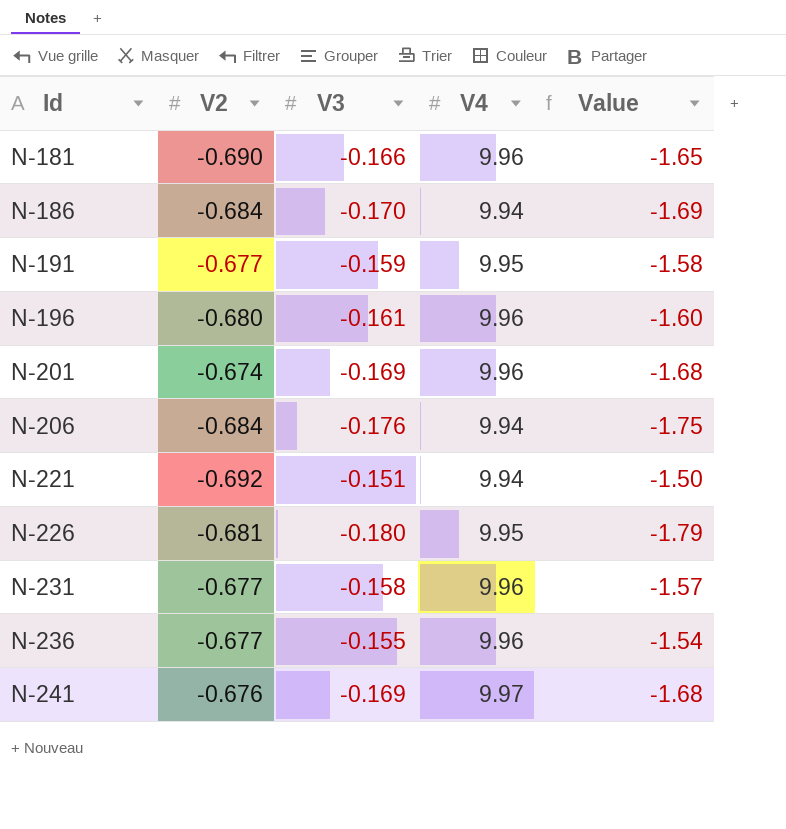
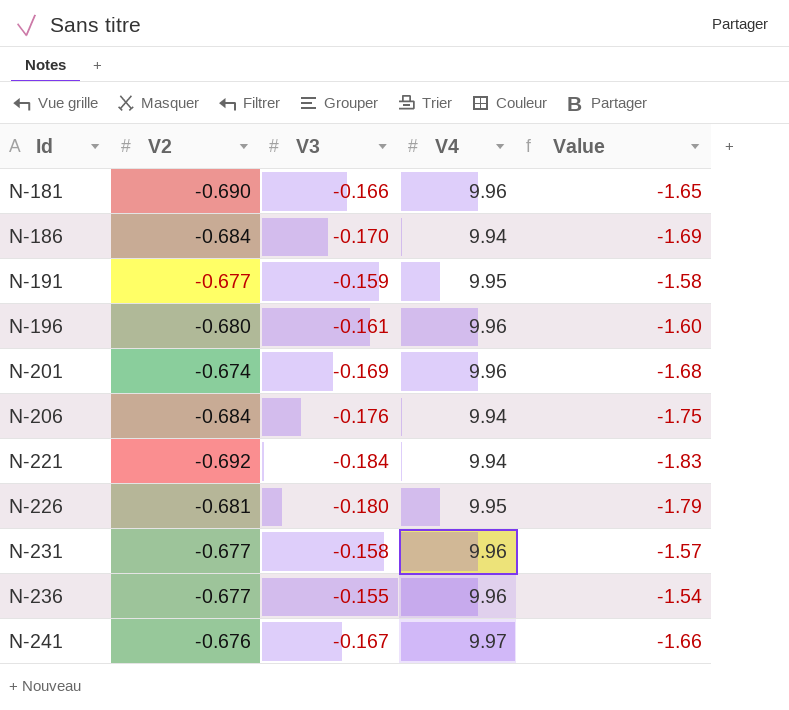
N-221 | V3: -0.151 -> -0.184
N-221 | Value: -1.50 -> -1.83
N-241 | V3: -0.169 -> -0.167
N-241 | Value: -1.68 -> -1.66

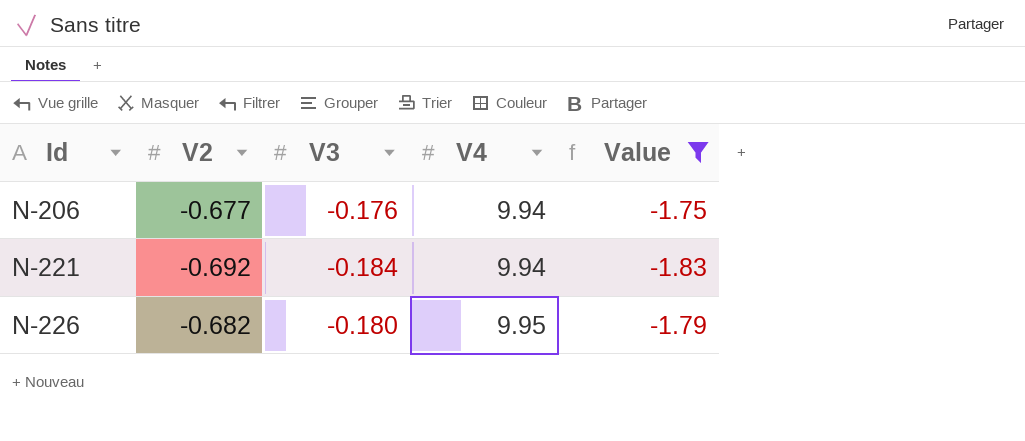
filter: none -> Value <= -1.75
N-206 | V2: -0.684 -> -0.677
N-226 | V2: -0.681 -> -0.682

